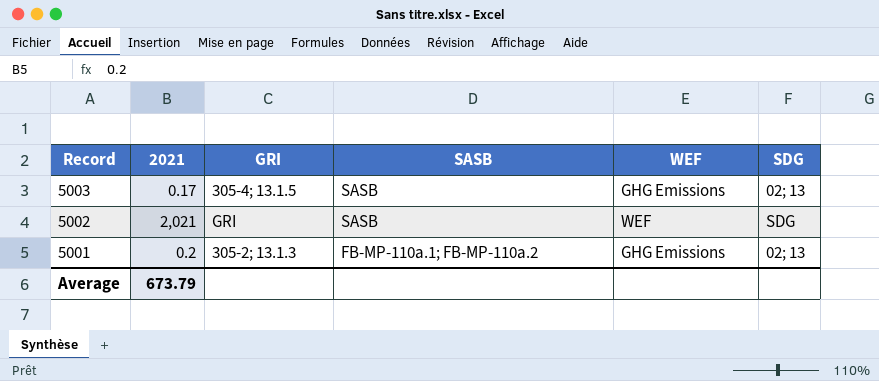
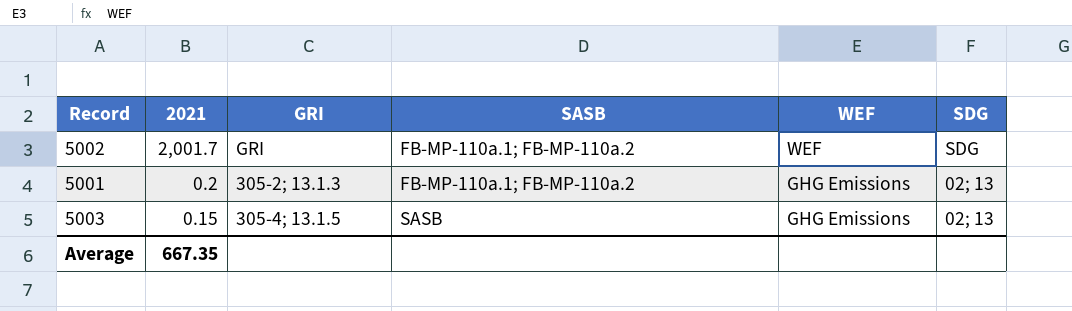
row order: Record descending -> 2021 descending
5002 | 2021: 2,021 -> 2,001.7
5002 | SASB: SASB -> FB-MP-110a.1; FB-MP-110a.2
5003 | 2021: 0.17 -> 0.15
Average | 2021: 673.79 -> 667.35

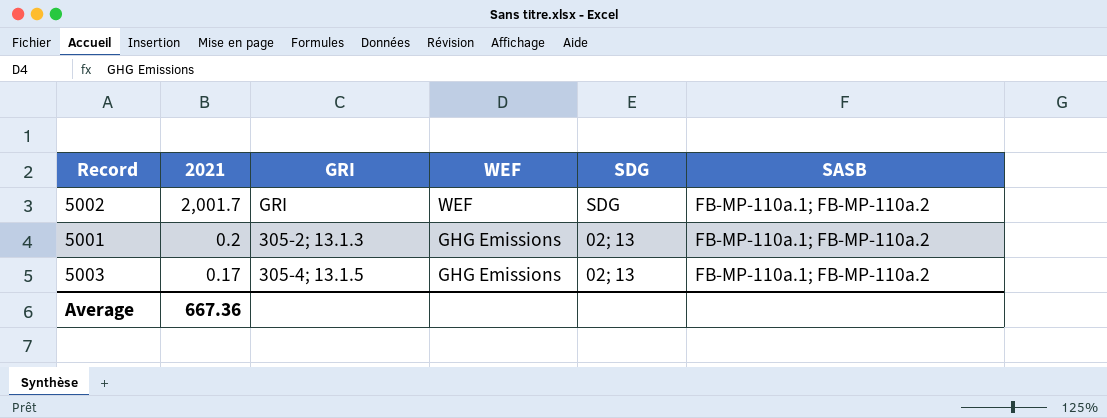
column SASB | position: 4 -> 6
5003 | 2021: 0.15 -> 0.17
5003 | SASB: SASB -> FB-MP-110a.1; FB-MP-110a.2
Average | 2021: 667.35 -> 667.36

